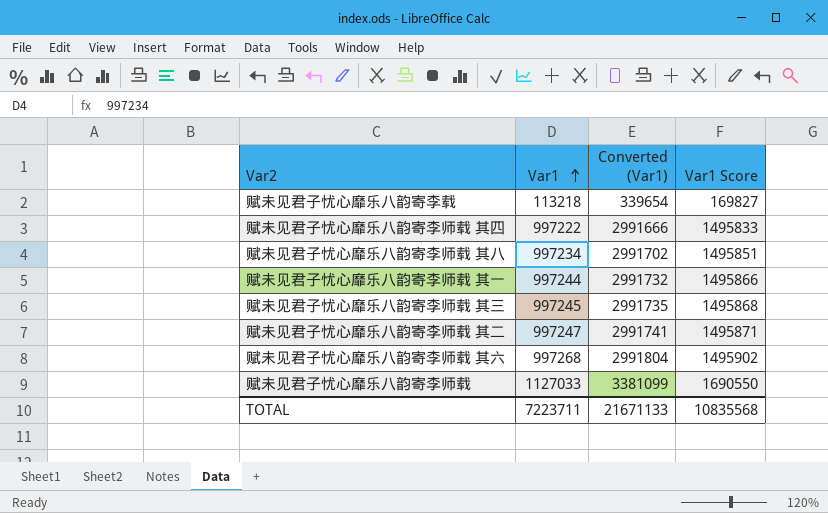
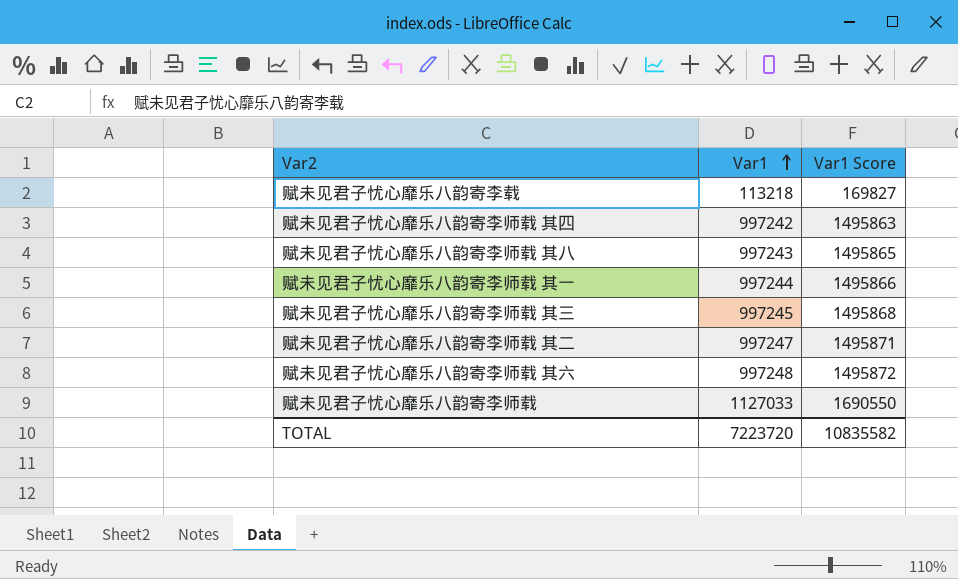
column Converted (Var1) | formula: [Var1] * 3 -> none
赋未见君子忧心靡乐八韵寄李师载 其四 | Var1: 997222 -> 997242
赋未见君子忧心靡乐八韵寄李师载 其四 | Var1 Score: 1495833 -> 1495863
赋未见君子忧心靡乐八韵寄李师载 其八 | Var1: 997234 -> 997243
赋未见君子忧心靡乐八韵寄李师载 其八 | Var1 Score: 1495851 -> 1495865
赋未见君子忧心靡乐八韵寄李师载 其六 | Var1: 997268 -> 997248
赋未见君子忧心靡乐八韵寄李师载 其六 | Var1 Score: 1495902 -> 1495872
TOTAL | Var1: 7223711 -> 7223720
TOTAL | Var1 Score: 10835568 -> 10835582

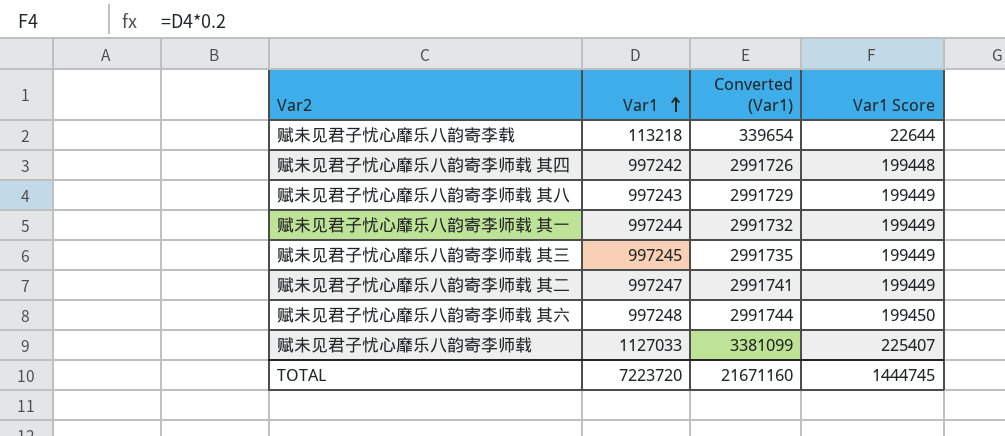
column Converted (Var1) | formula: none -> [Var1] * 3
column Var1 Score | formula: [Var1] * 1.5 -> [Var1] * 0.2
TOTAL | Var1 Score: 10835582 -> 1444745

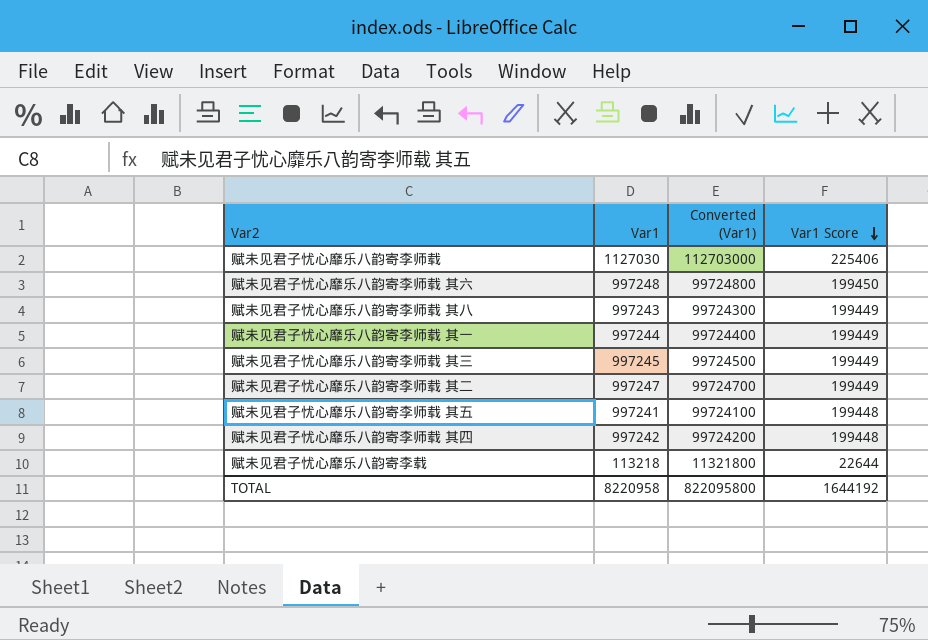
row order: Var1 ascending -> Var1 Score descending
column Converted (Var1) | formula: [Var1] * 3 -> [Var1] * 100
赋未见君子忧心靡乐八韵寄李师载 | Var1: 1127033 -> 1127030
赋未见君子忧心靡乐八韵寄李师载 | Var1 Score: 225407 -> 225406
row 赋未见君子忧心靡乐八韵寄李师载 其五: none -> 997241 | 99724100 | 199448
TOTAL | Var1: 7223720 -> 8220958
TOTAL | Converted (Var1): 21671160 -> 822095800
TOTAL | Var1 Score: 1444745 -> 1644192

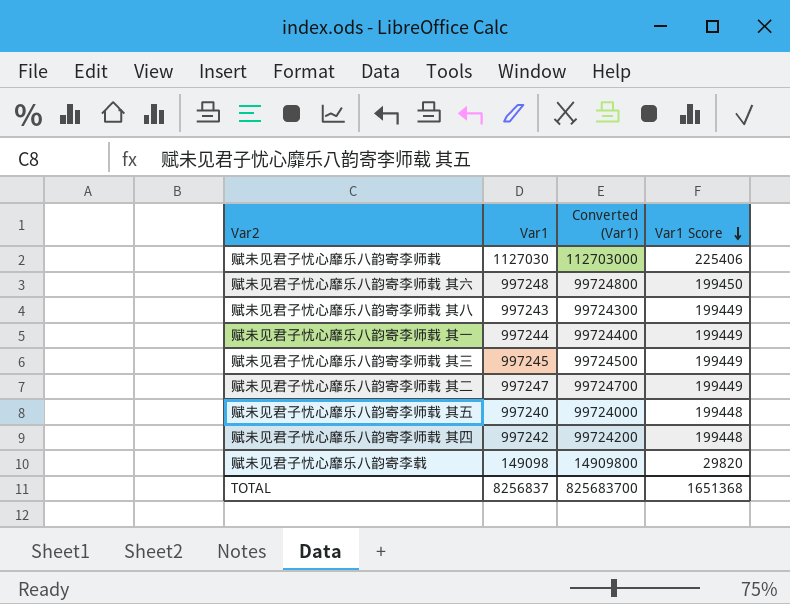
赋未见君子忧心靡乐八韵寄李师载 其五 | Var1: 997241 -> 997240
赋未见君子忧心靡乐八韵寄李师载 其五 | Converted (Var1): 99724100 -> 99724000
赋未见君子忧心靡乐八韵寄李载 | Var1: 113218 -> 149098
赋未见君子忧心靡乐八韵寄李载 | Converted (Var1): 11321800 -> 14909800
赋未见君子忧心靡乐八韵寄李载 | Var1 Score: 22644 -> 29820
TOTAL | Var1: 8220958 -> 8256837
TOTAL | Converted (Var1): 822095800 -> 825683700
TOTAL | Var1 Score: 1644192 -> 1651368

